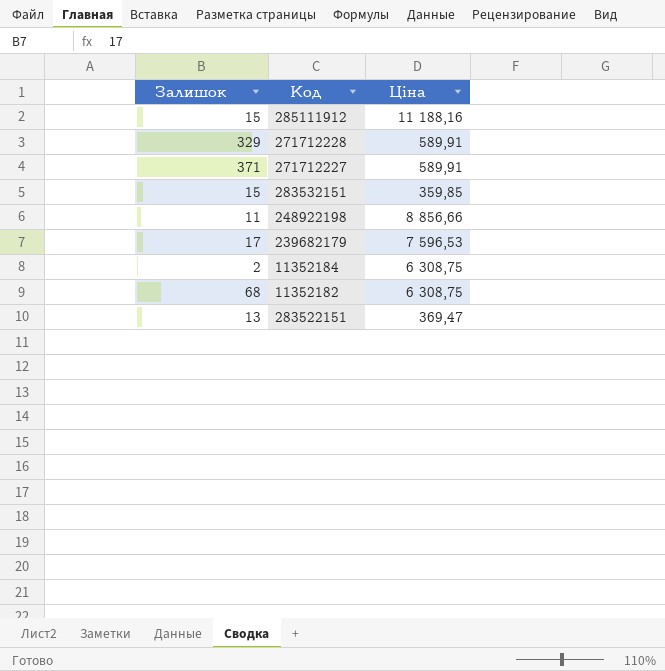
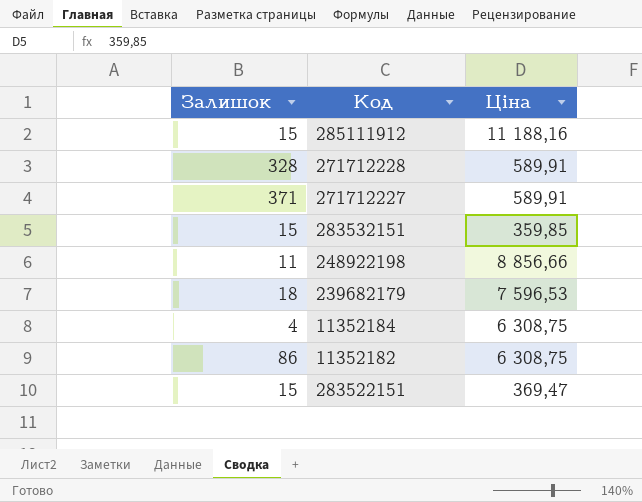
271712228 | Залишок: 329 -> 328
239682179 | Залишок: 17 -> 18
11352184 | Залишок: 2 -> 4
11352182 | Залишок: 68 -> 86
283522151 | Залишок: 13 -> 15

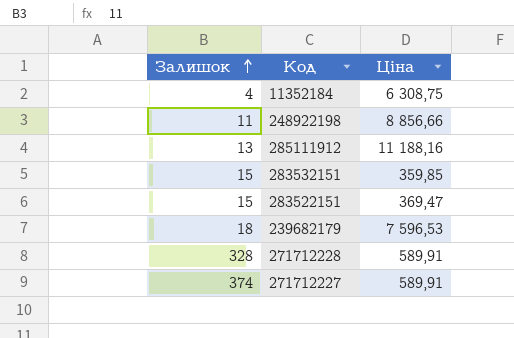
row order: none -> Залишок ascending
row 11352182: 86 | 6 308,75 -> none
285111912 | Залишок: 15 -> 13
271712227 | Залишок: 371 -> 374

